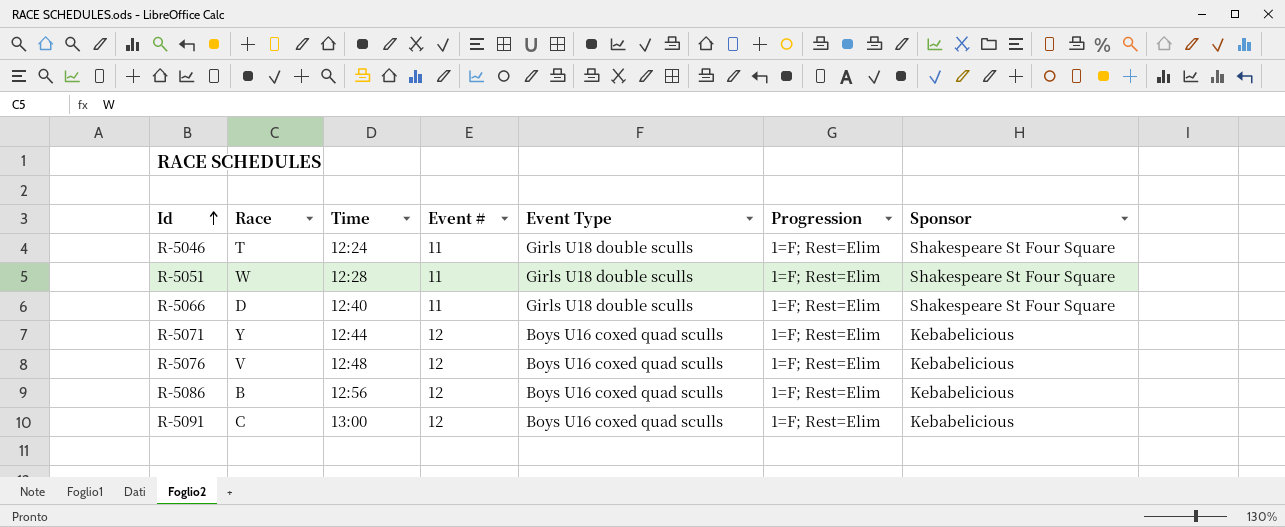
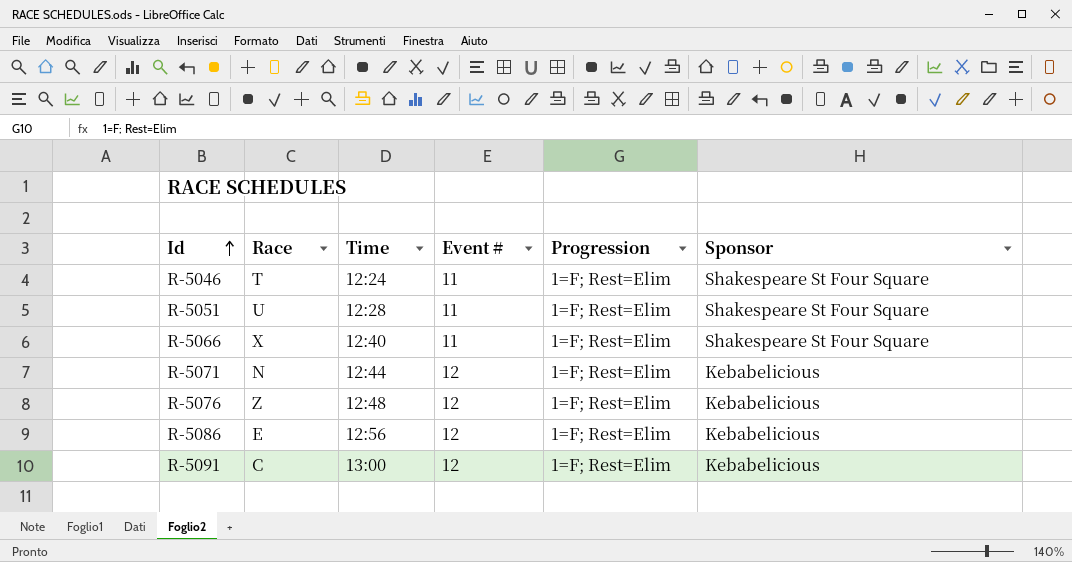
column Event Type | position: 5 -> none
R-5051 | Race: W -> U
R-5066 | Race: D -> X
R-5071 | Race: Y -> N
R-5076 | Race: V -> Z
R-5086 | Race: B -> E

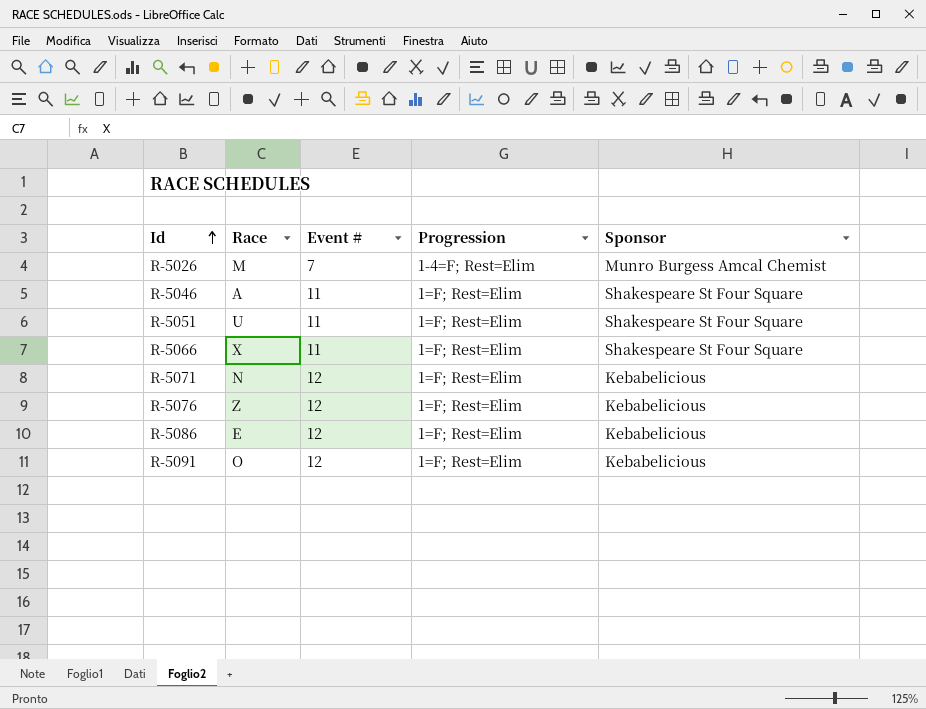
column Time | position: 3 -> none
row R-5026: none -> M | 7 | 1-4=F; Rest=Elim | Munro Burgess Amcal Chemist
R-5046 | Race: T -> A
R-5091 | Race: C -> O

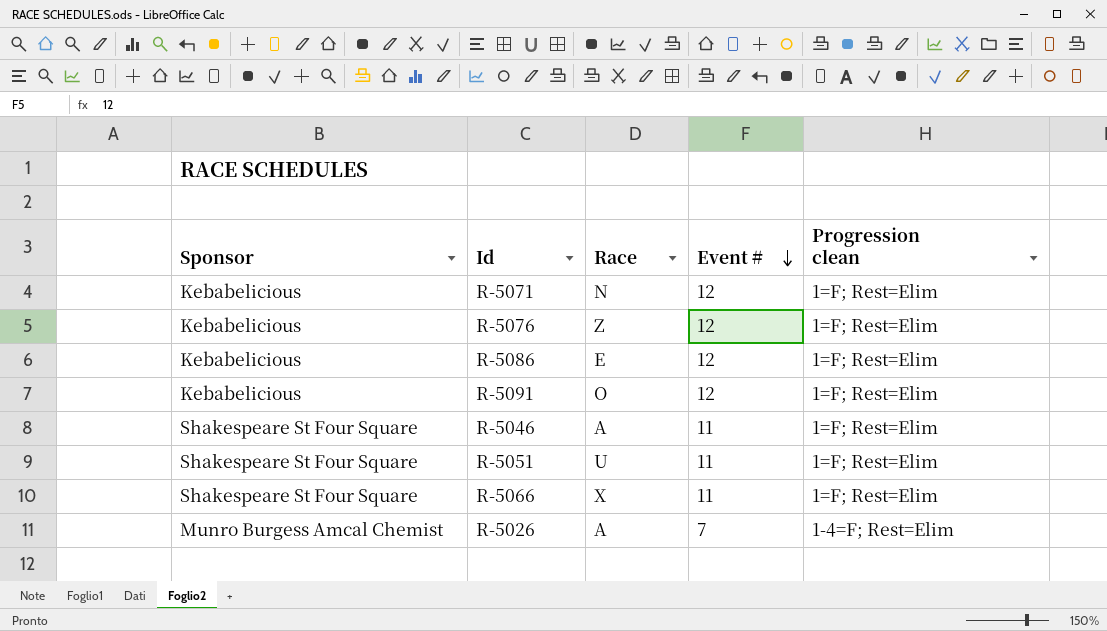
row order: Id ascending -> Event # descending
column Sponsor | position: 5 -> 1
column name: Progression -> Progression clean
R-5026 | Race: M -> A

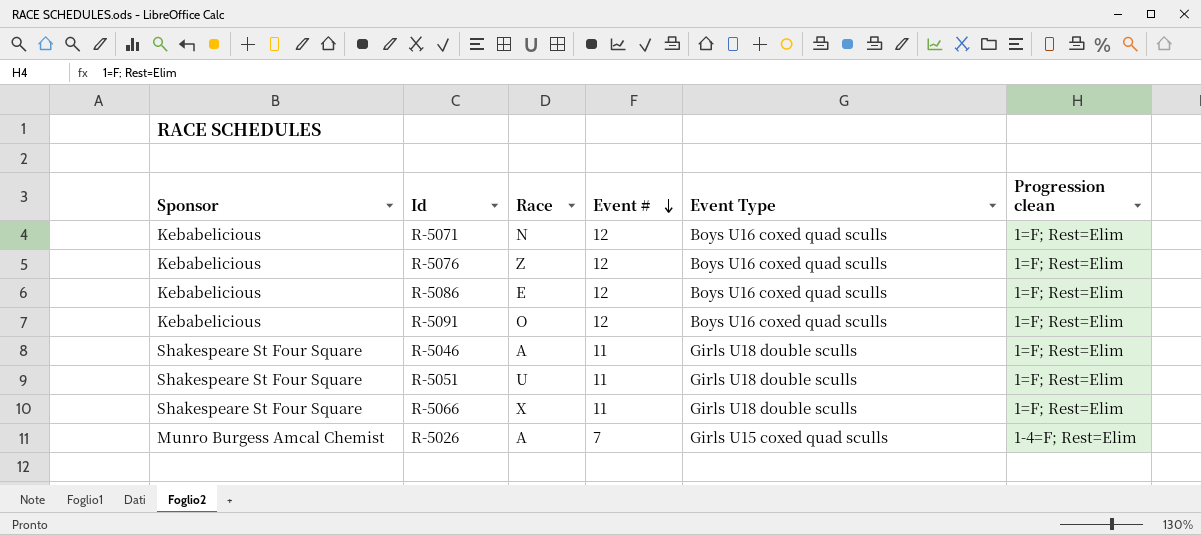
column Event Type | position: none -> 5

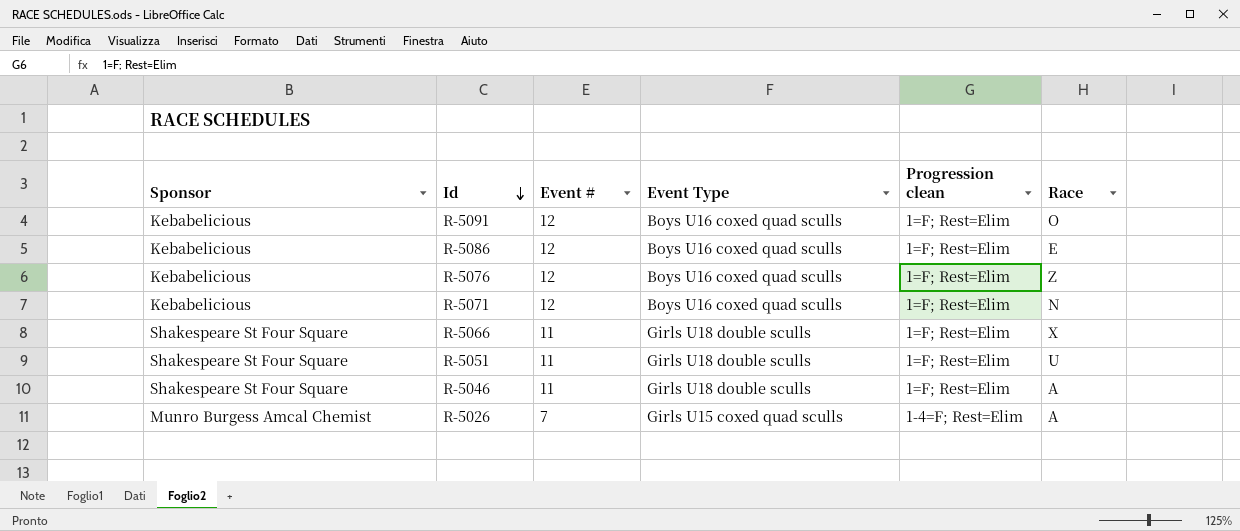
row order: Event # descending -> Id descending
column Race | position: 3 -> 6

